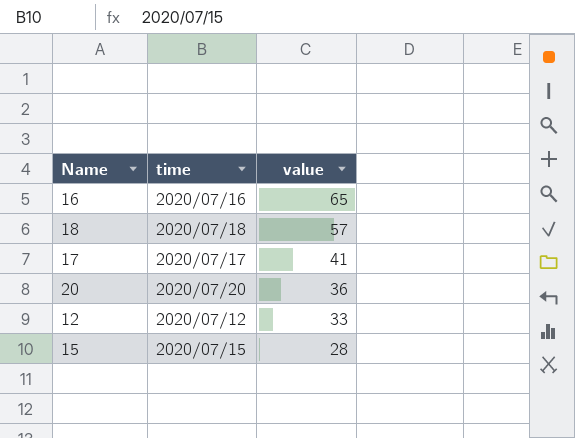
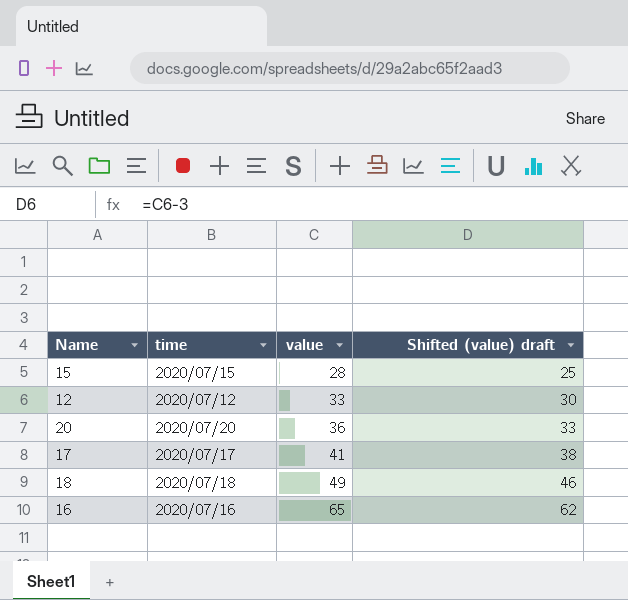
row order: value descending -> value ascending
column Shifted (value) draft | formula: none -> [value] - 3
18 | value: 57 -> 49

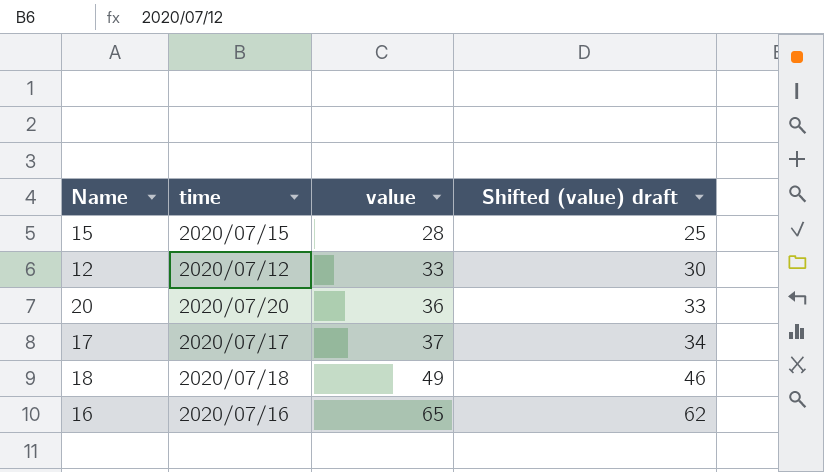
17 | value: 41 -> 37
17 | Shifted (value) draft: 38 -> 34

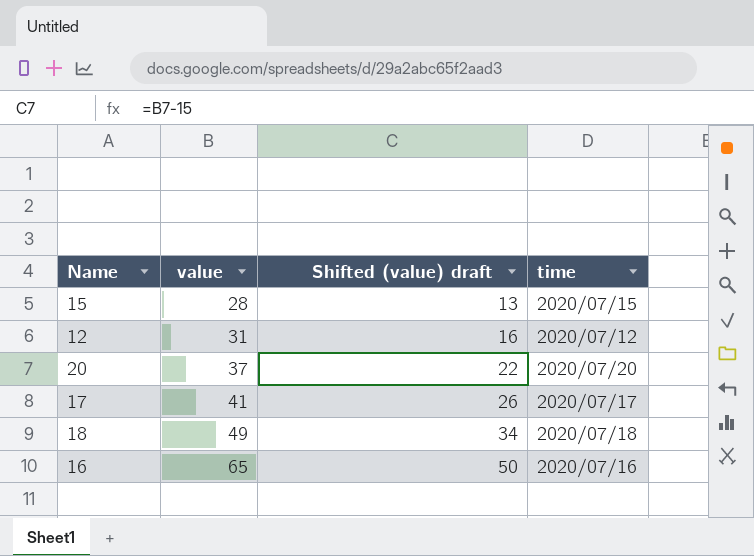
column Shifted (value) draft | formula: [value] - 3 -> [value] - 15
column time | position: 2 -> 4
12 | value: 33 -> 31
20 | value: 36 -> 37
17 | value: 37 -> 41

